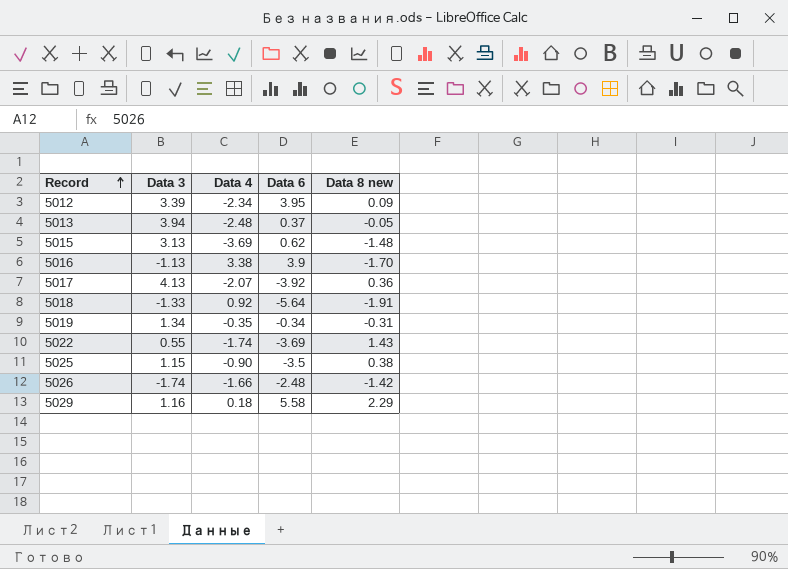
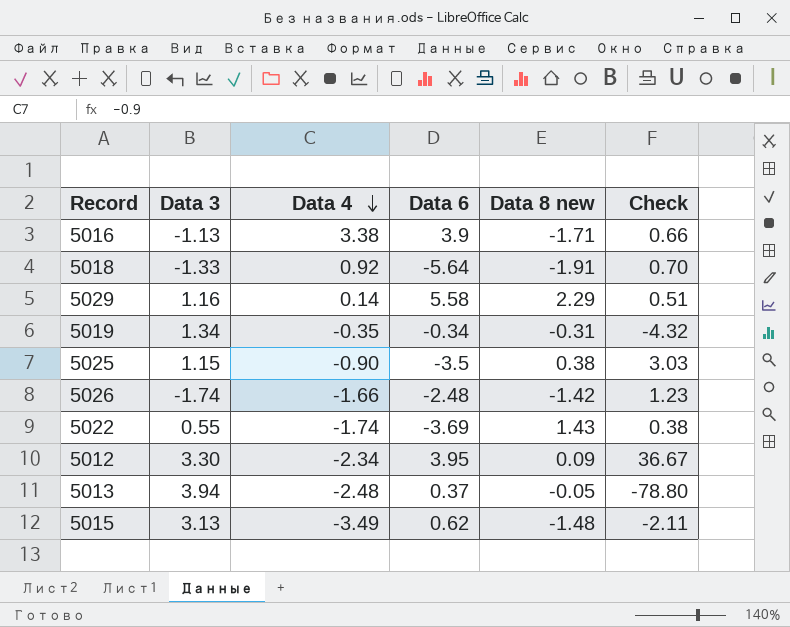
row order: Record ascending -> Data 4 descending
column Check | formula: none -> [Data 3] / [Data 8 new]
row 5017: 4.13 | -2.07 | -3.92 | 0.36 -> none
5016 | Data 8 new: -1.70 -> -1.71
5029 | Data 4: 0.18 -> 0.14
5012 | Data 3: 3.39 -> 3.30
5015 | Data 4: -3.69 -> -3.49

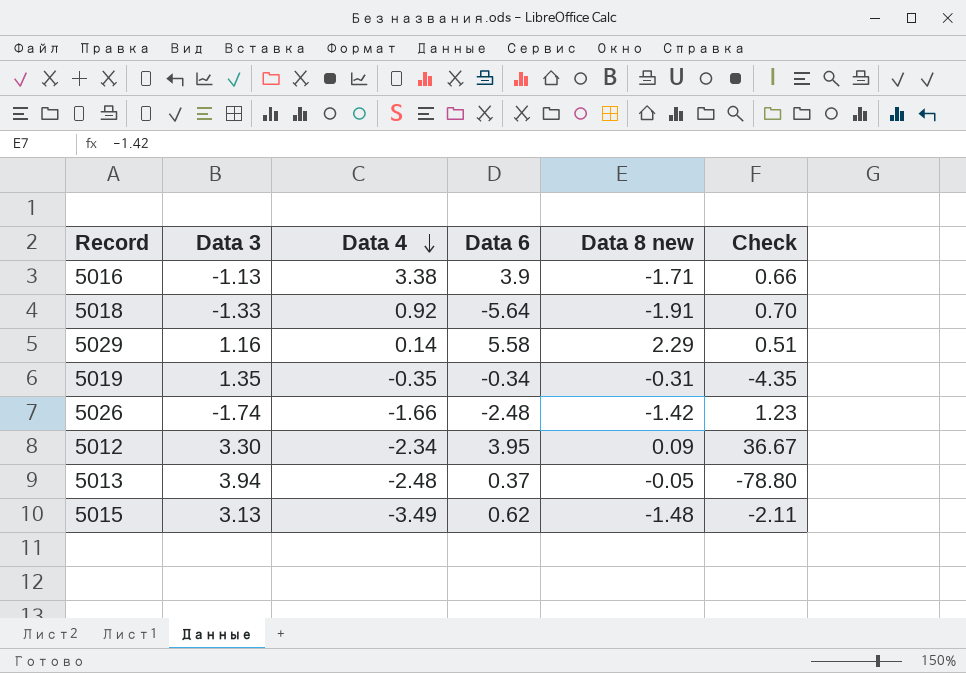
row 5025: 1.15 | -0.90 | -3.5 | 0.38 | 3.03 -> none
row 5022: 0.55 | -1.74 | -3.69 | 1.43 | 0.38 -> none
5019 | Data 3: 1.34 -> 1.35
5019 | Check: -4.32 -> -4.35

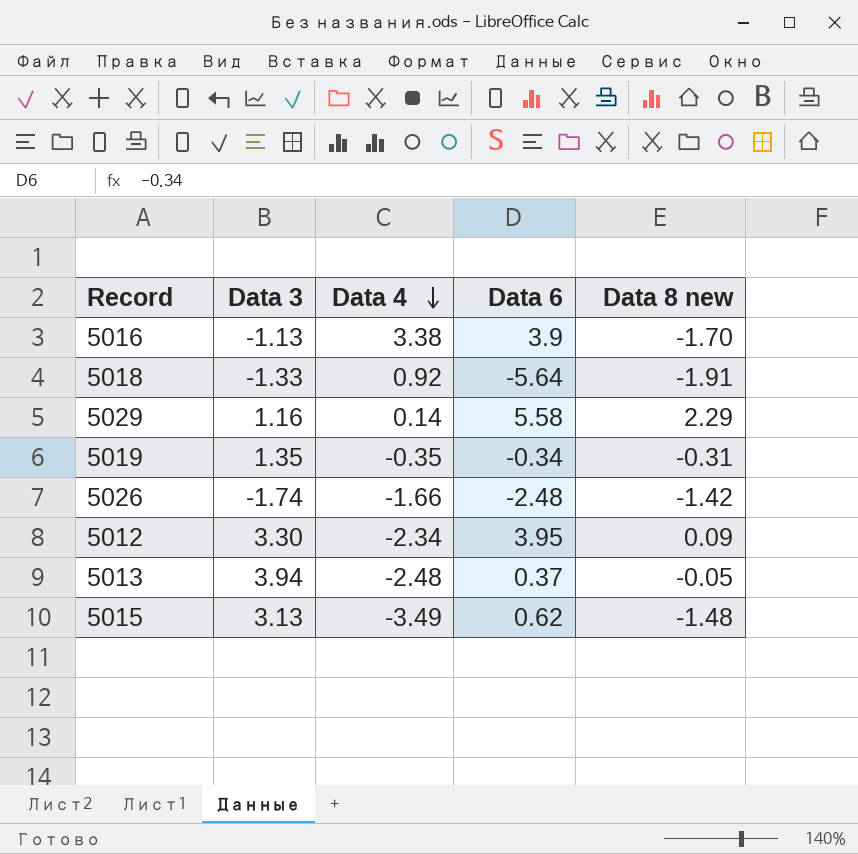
column Check | formula: [Data 3] / [Data 8 new] -> none
5016 | Data 8 new: -1.71 -> -1.70

